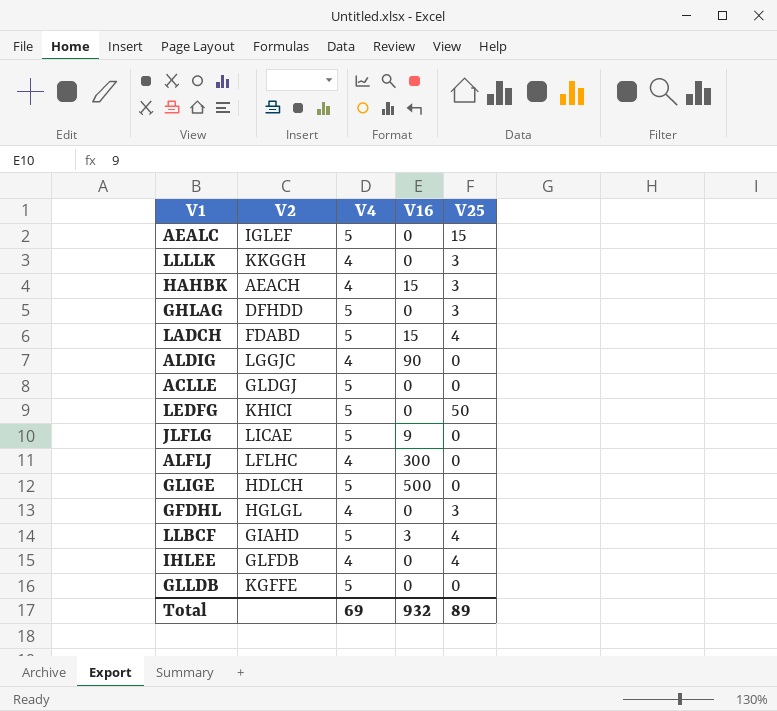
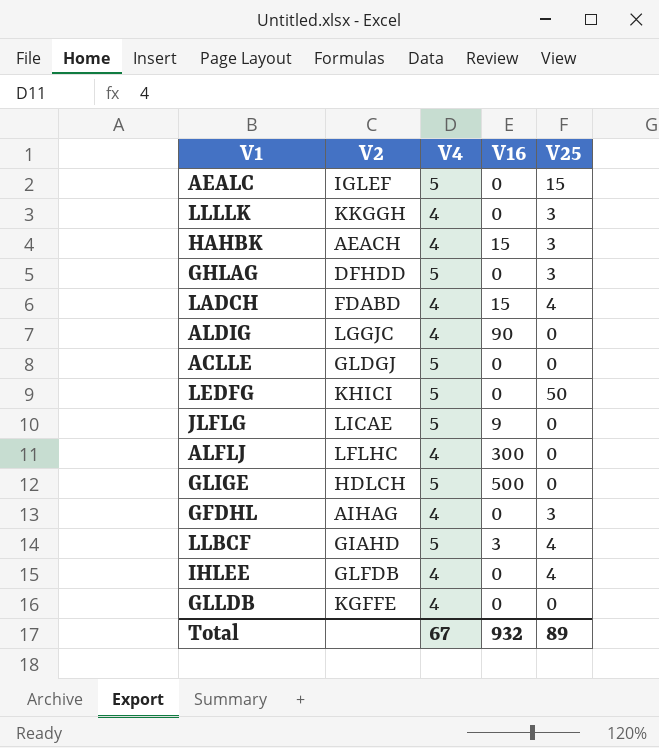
LADCH | V4: 5 -> 4
GFDHL | V2: HGLGL -> AIHAG
GLLDB | V4: 5 -> 4
Total | V4: 69 -> 67

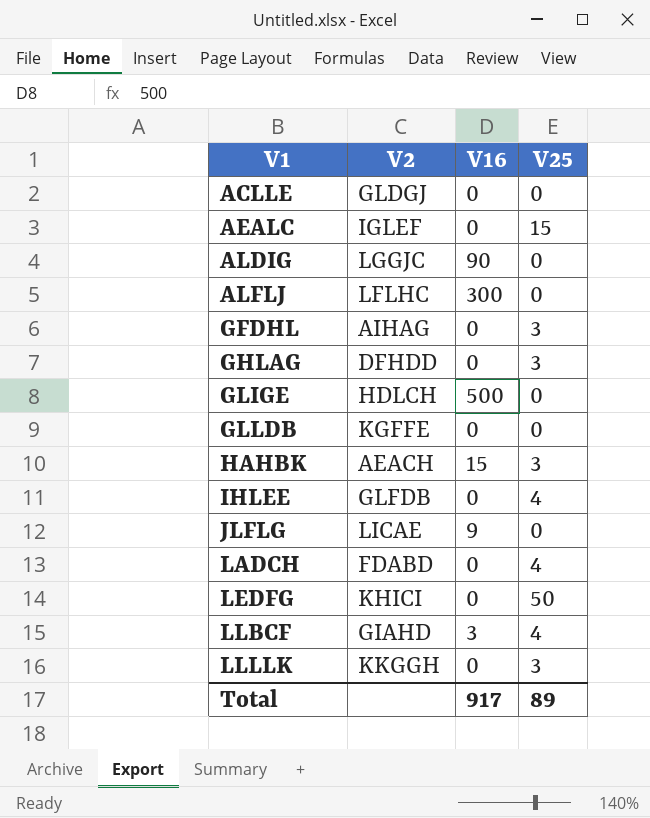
row order: none -> V1 ascending
column V4 | position: 3 -> none
LADCH | V16: 15 -> 0
Total | V16: 932 -> 917

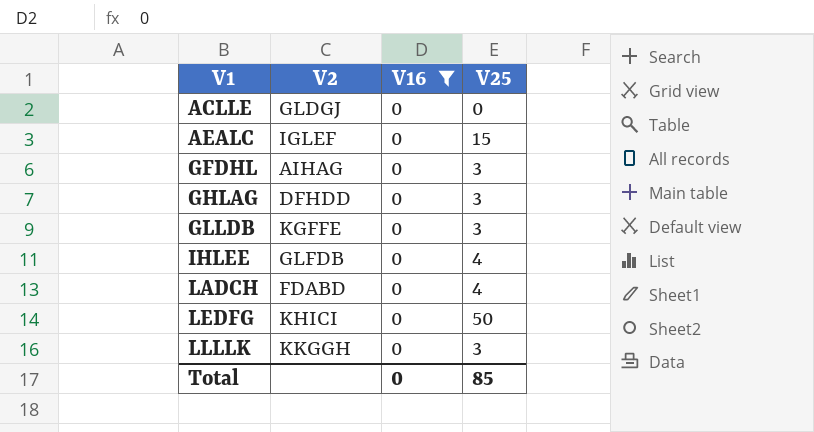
filter: none -> V16 = 0
GLLDB | V25: 0 -> 3
Total | V16: 917 -> 0
Total | V25: 89 -> 85

